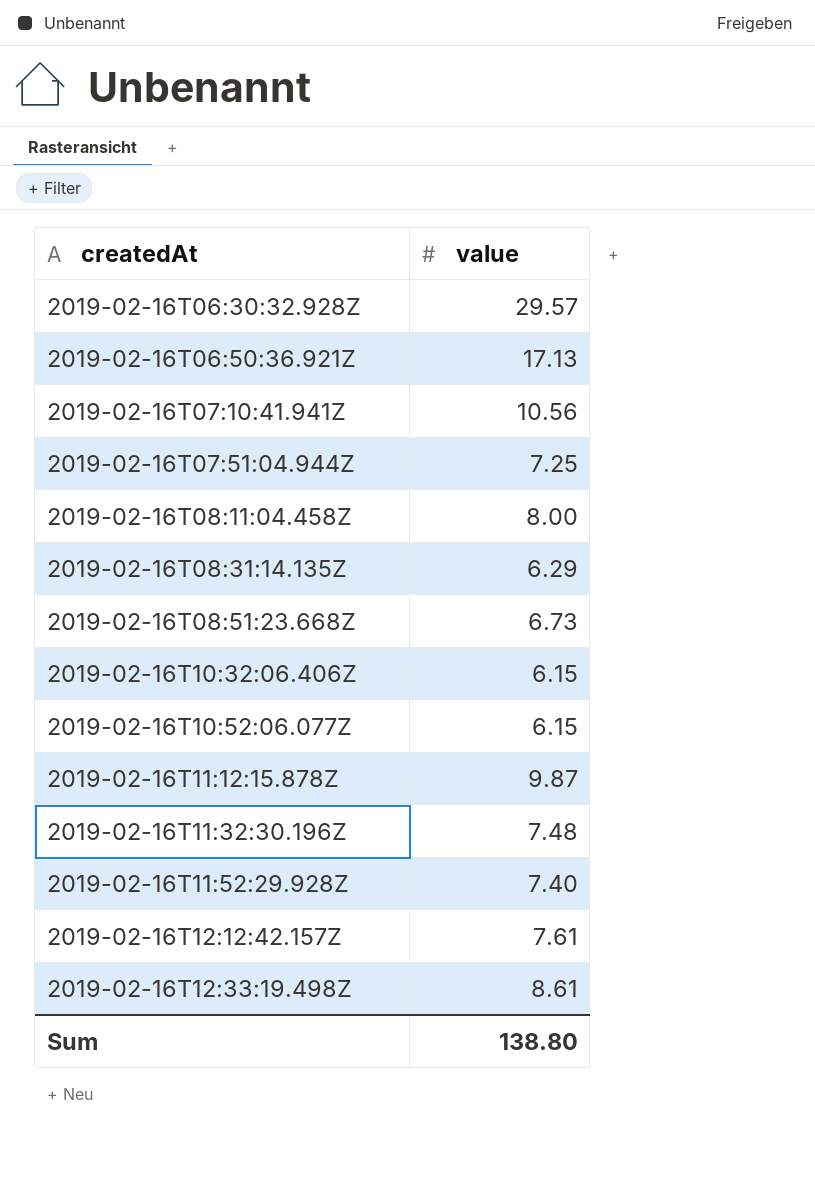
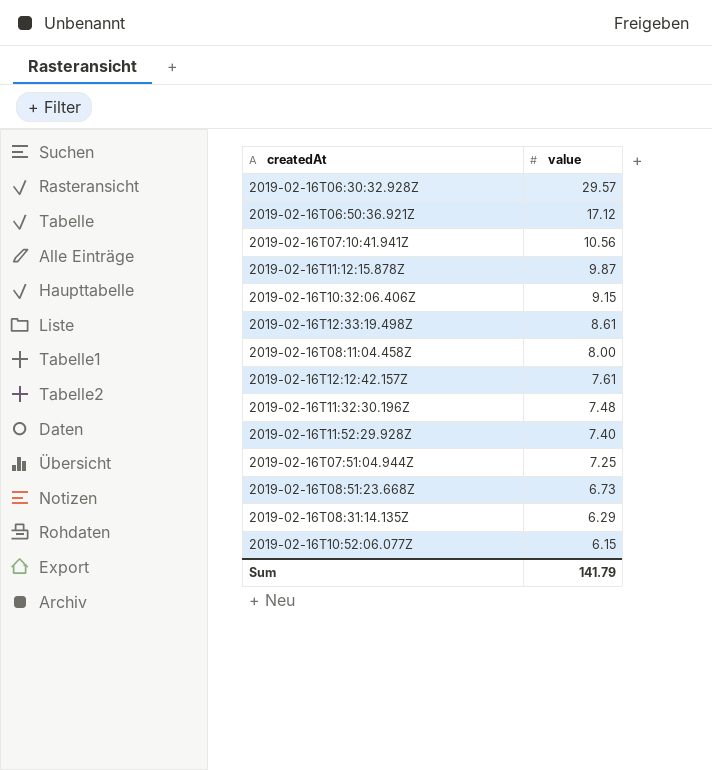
row order: createdAt ascending -> value descending
2019-02-16T06:50:36.921Z | value: 17.13 -> 17.12
2019-02-16T10:32:06.406Z | value: 6.15 -> 9.15
Sum | value: 138.80 -> 141.79

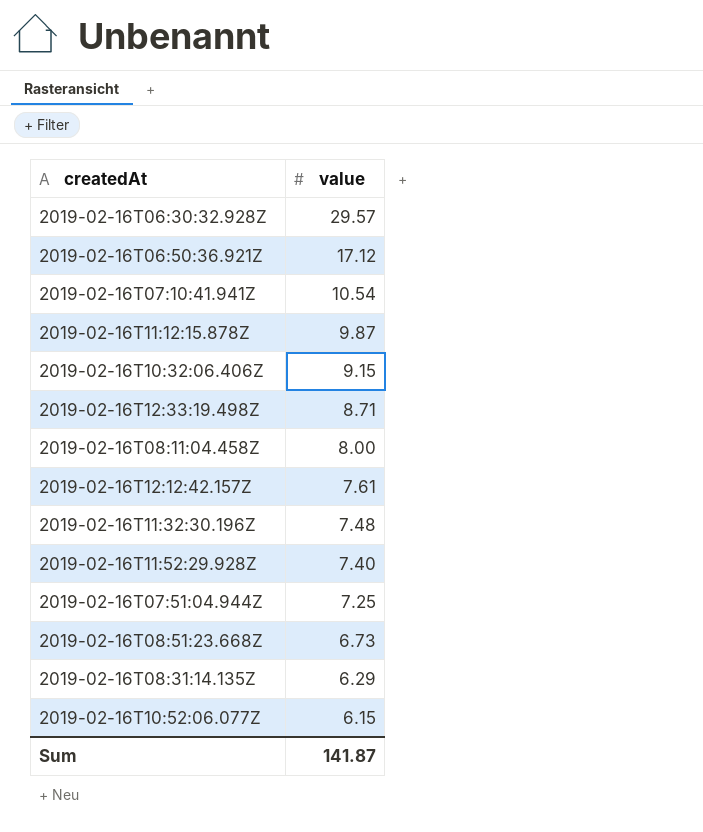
2019-02-16T07:10:41.941Z | value: 10.56 -> 10.54
2019-02-16T12:33:19.498Z | value: 8.61 -> 8.71
Sum | value: 141.79 -> 141.87

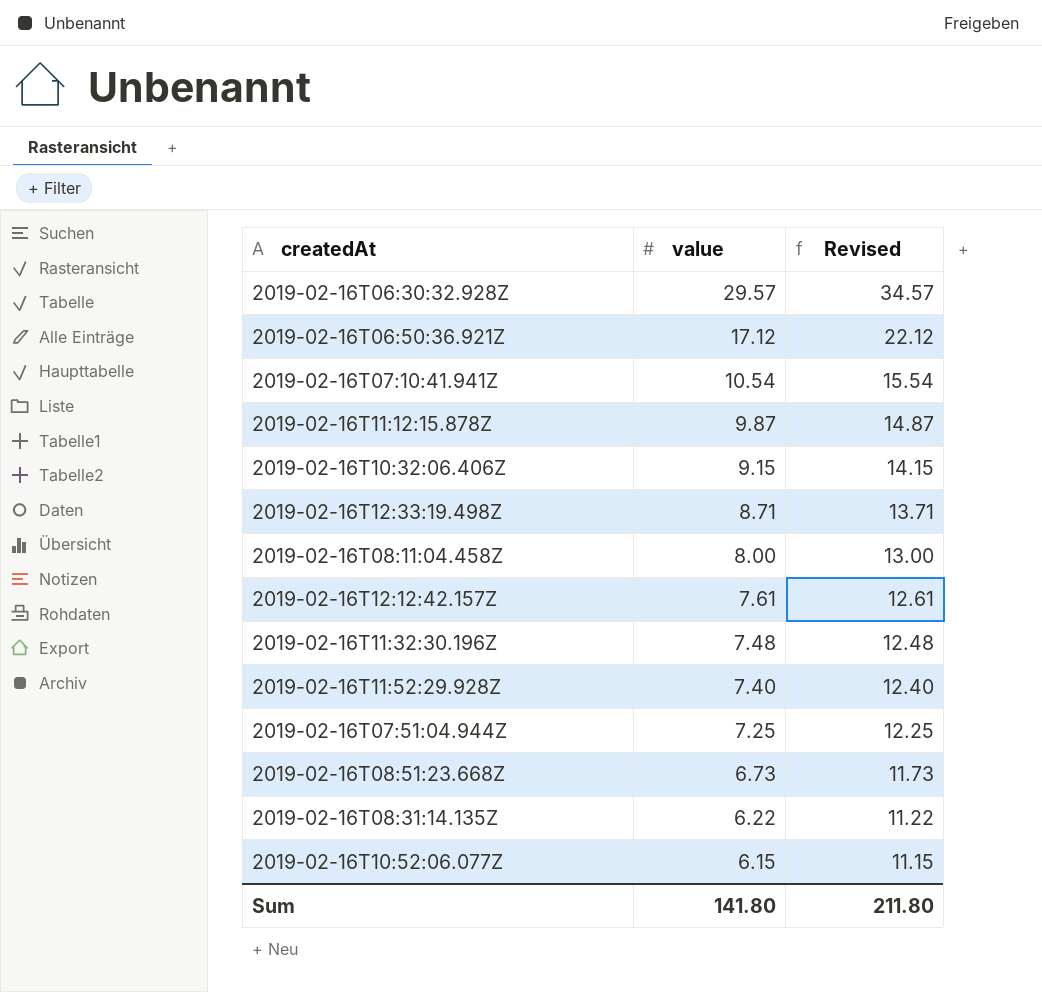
column Revised | formula: none -> [value] + 5
2019-02-16T08:31:14.135Z | value: 6.29 -> 6.22
Sum | value: 141.87 -> 141.80

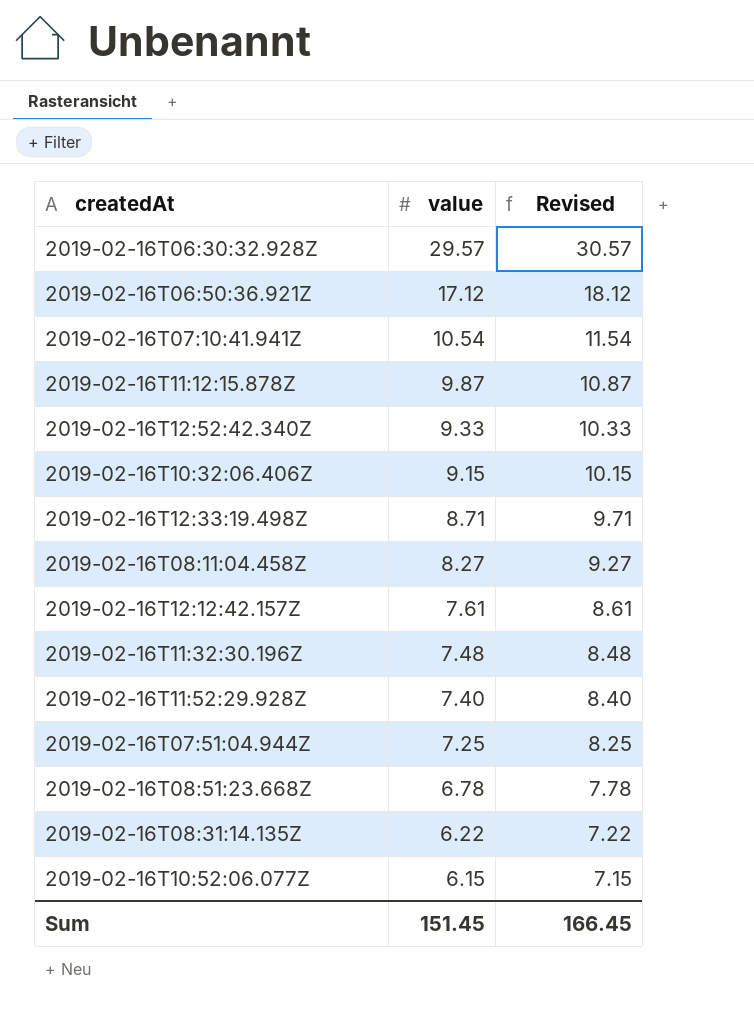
column Revised | formula: [value] + 5 -> [value] + 1
row 2019-02-16T12:52:42.340Z: none -> 9.33 | 10.33
2019-02-16T08:11:04.458Z | value: 8.00 -> 8.27
2019-02-16T08:51:23.668Z | value: 6.73 -> 6.78
Sum | value: 141.80 -> 151.45
Sum | Revised: 211.80 -> 166.45

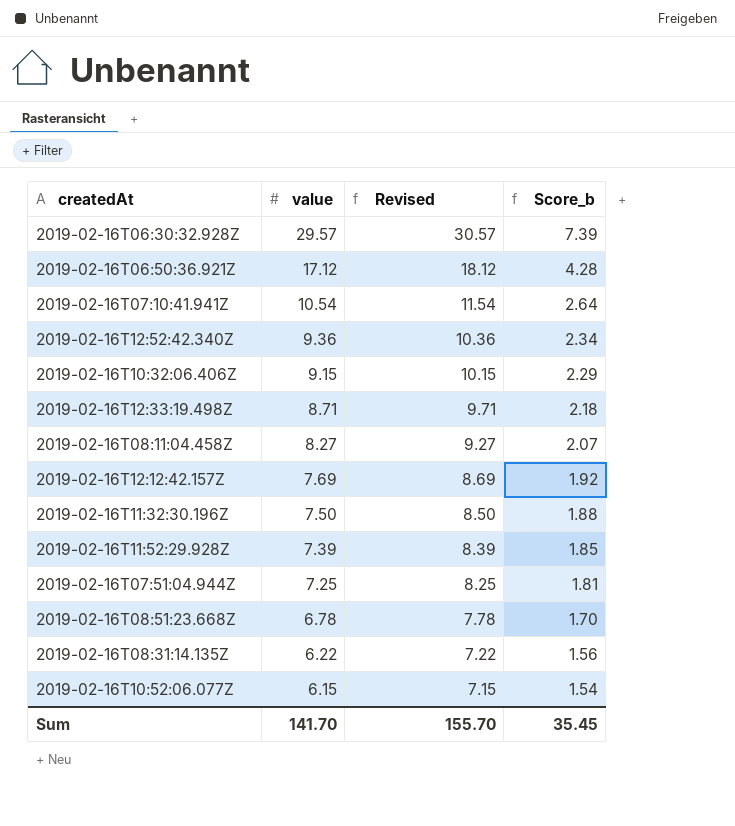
column Score_b | formula: none -> [value] * 0.25
row 2019-02-16T11:12:15.878Z: 9.87 | 10.87 -> none
2019-02-16T12:52:42.340Z | value: 9.33 -> 9.36
2019-02-16T12:52:42.340Z | Revised: 10.33 -> 10.36
2019-02-16T12:12:42.157Z | value: 7.61 -> 7.69
2019-02-16T12:12:42.157Z | Revised: 8.61 -> 8.69
2019-02-16T11:32:30.196Z | value: 7.48 -> 7.50
2019-02-16T11:32:30.196Z | Revised: 8.48 -> 8.50
2019-02-16T11:52:29.928Z | value: 7.40 -> 7.39
2019-02-16T11:52:29.928Z | Revised: 8.40 -> 8.39
Sum | value: 151.45 -> 141.70
Sum | Revised: 166.45 -> 155.70

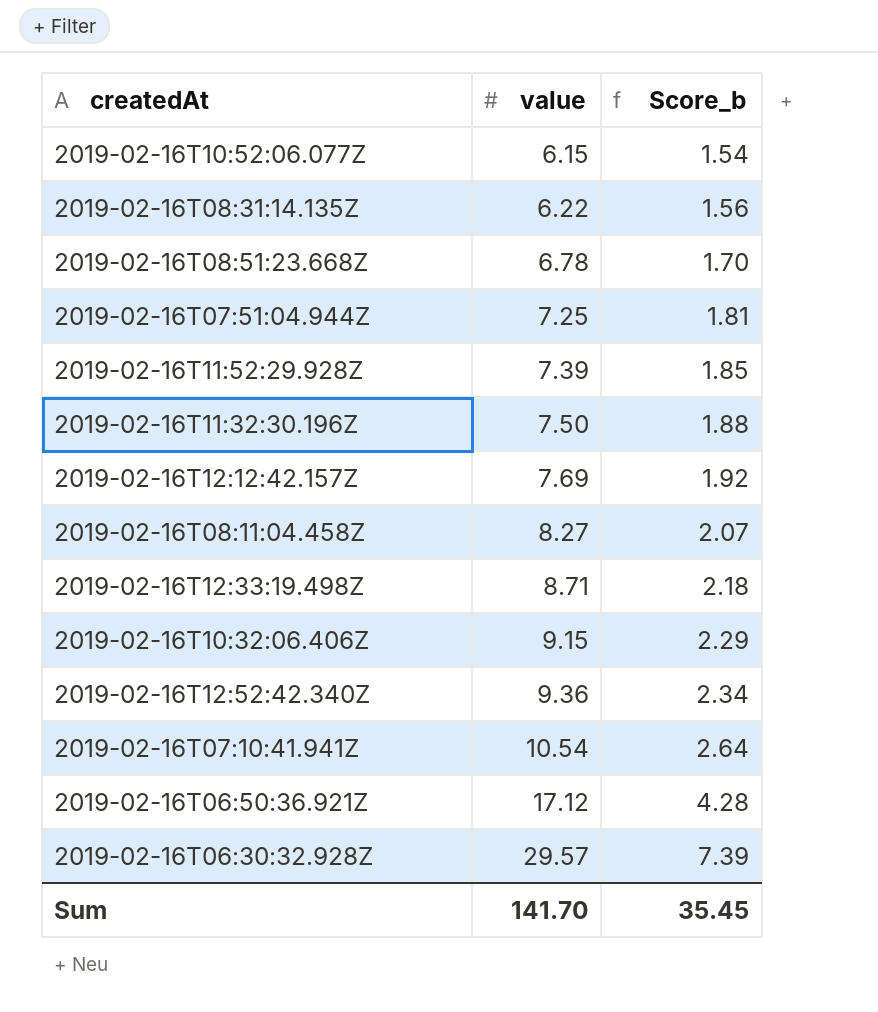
row order: value descending -> value ascending
column Revised | formula: [value] + 1 -> none

